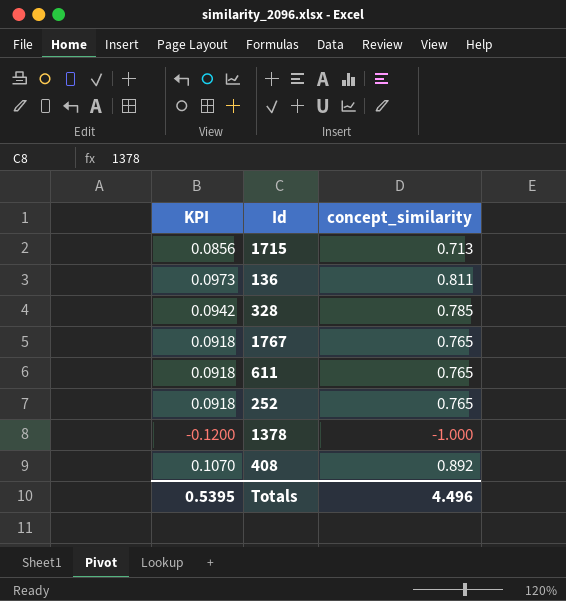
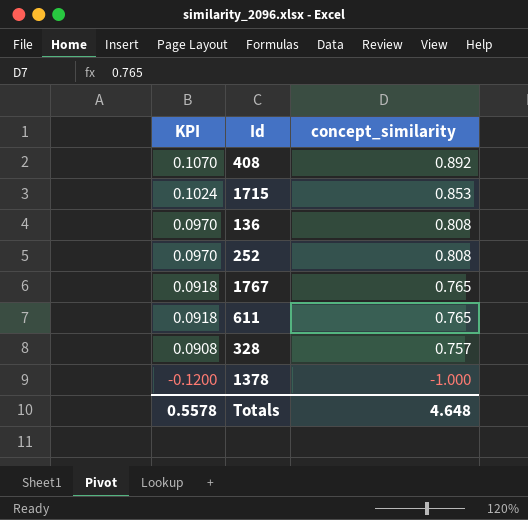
row order: none -> KPI descending
1715 | KPI: 0.0856 -> 0.1024
1715 | concept_similarity: 0.713 -> 0.853
136 | KPI: 0.0973 -> 0.0970
136 | concept_similarity: 0.811 -> 0.808
252 | KPI: 0.0918 -> 0.0970
252 | concept_similarity: 0.765 -> 0.808
328 | KPI: 0.0942 -> 0.0908
328 | concept_similarity: 0.785 -> 0.757
Totals | KPI: 0.5395 -> 0.5578
Totals | concept_similarity: 4.496 -> 4.648

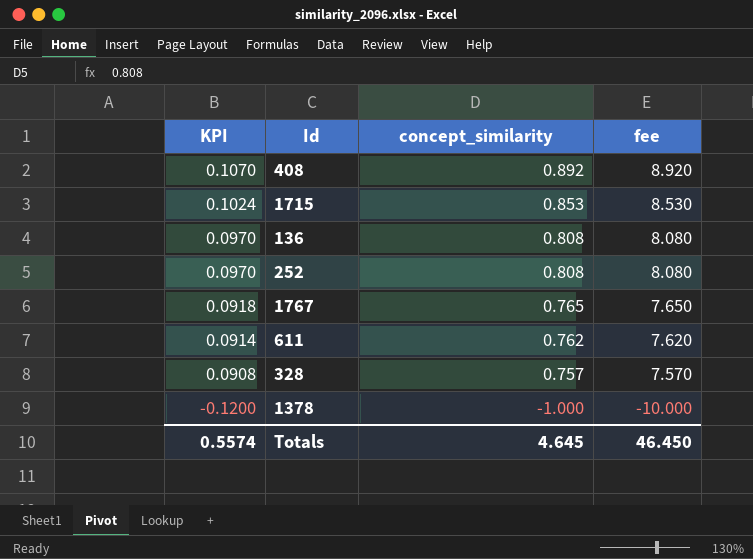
column fee | formula: none -> [concept_similarity] * 10
611 | KPI: 0.0918 -> 0.0914
611 | concept_similarity: 0.765 -> 0.762
Totals | KPI: 0.5578 -> 0.5574
Totals | concept_similarity: 4.648 -> 4.645

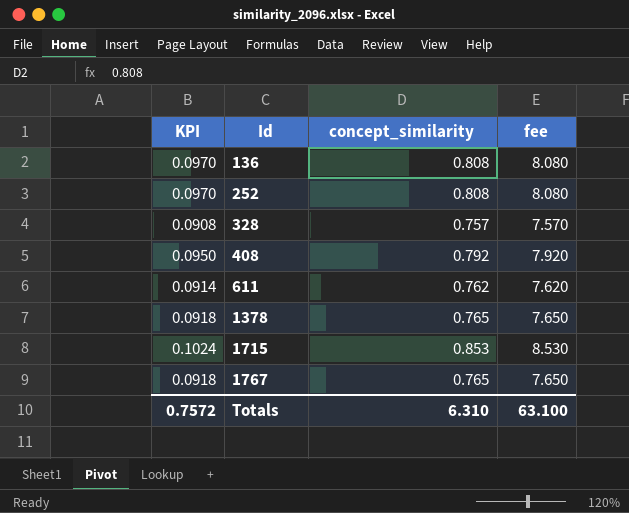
row order: KPI descending -> Id ascending
408 | KPI: 0.1070 -> 0.0950
408 | concept_similarity: 0.892 -> 0.792
408 | fee: 8.920 -> 7.920
1378 | KPI: -0.1200 -> 0.0918
1378 | concept_similarity: -1.000 -> 0.765
1378 | fee: -10.000 -> 7.650
Totals | KPI: 0.5574 -> 0.7572
Totals | concept_similarity: 4.645 -> 6.310
Totals | fee: 46.450 -> 63.100

